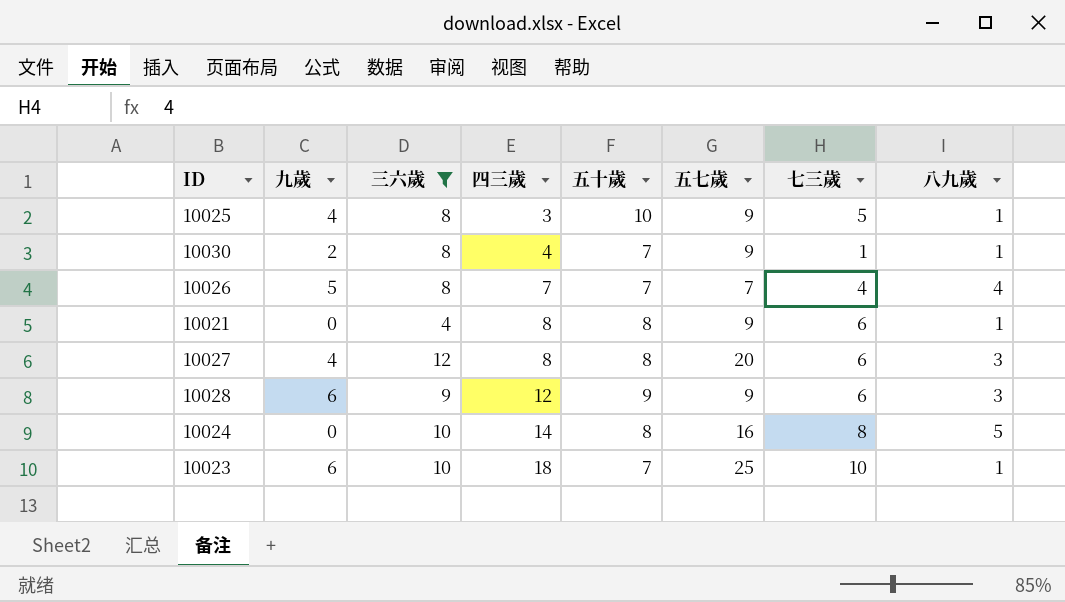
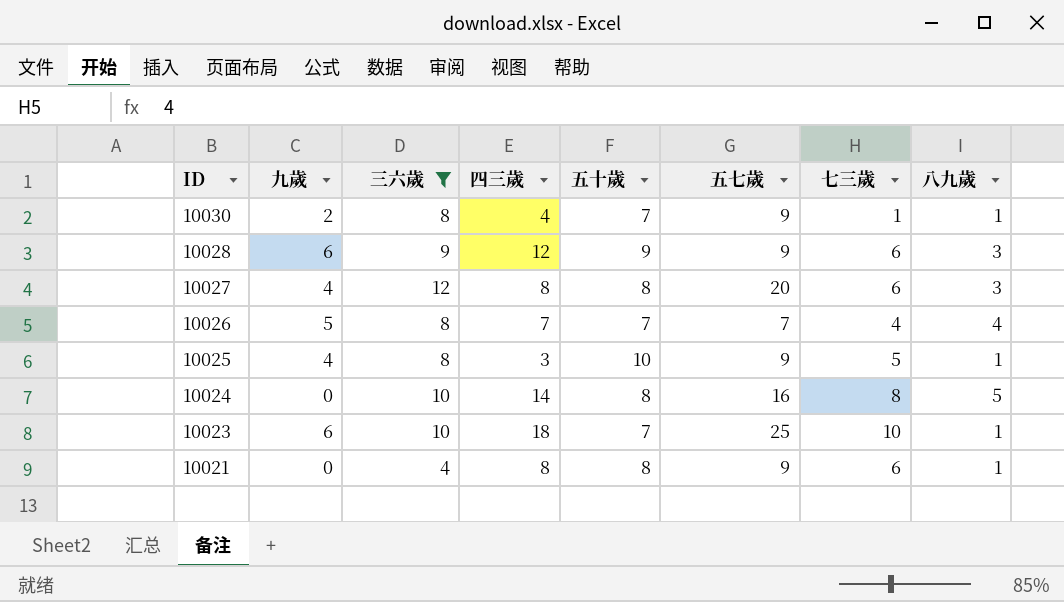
row order: 四三歲 ascending -> ID descending

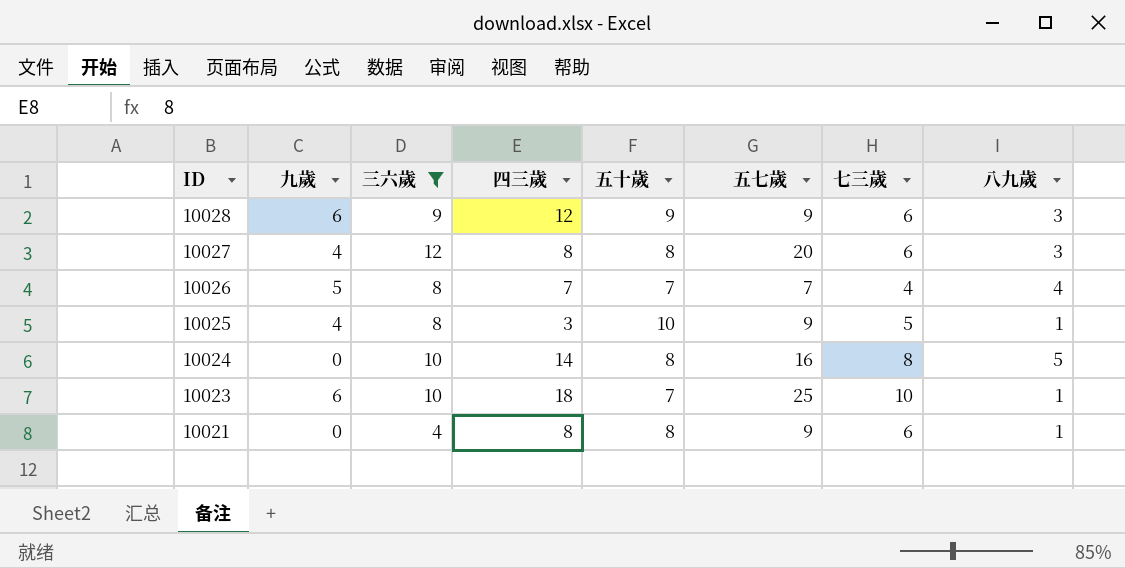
row 10030: 2 | 8 | 4 | 7 | 9 | 1 | 1 -> none

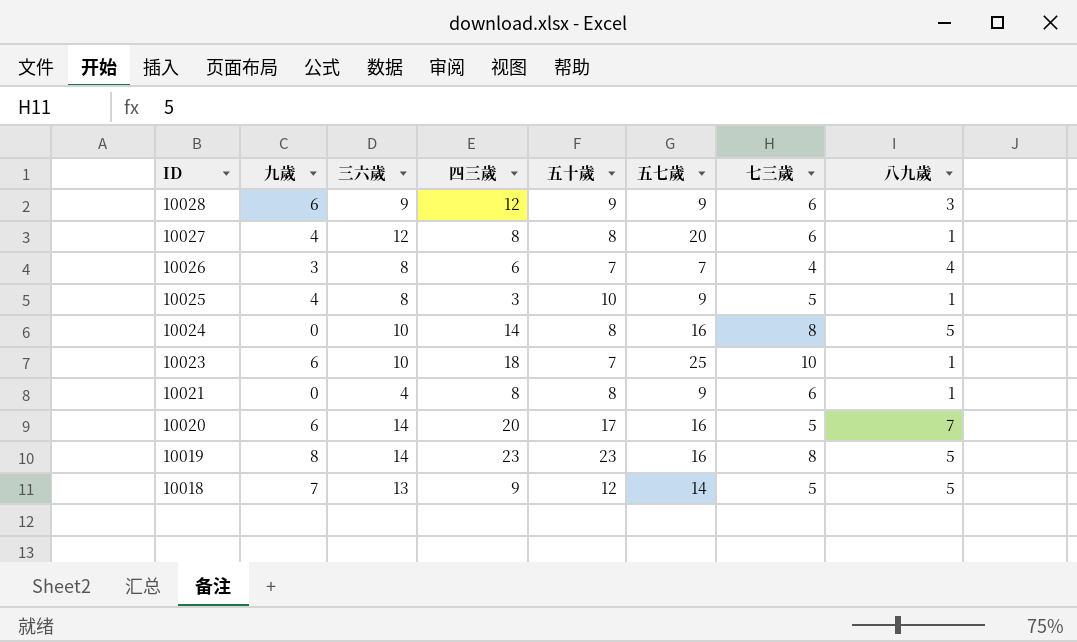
filter: 三六歲 <= 12 -> none
10027 | 八九歲: 3 -> 1
10026 | 九歲: 5 -> 3
10026 | 四三歲: 7 -> 6

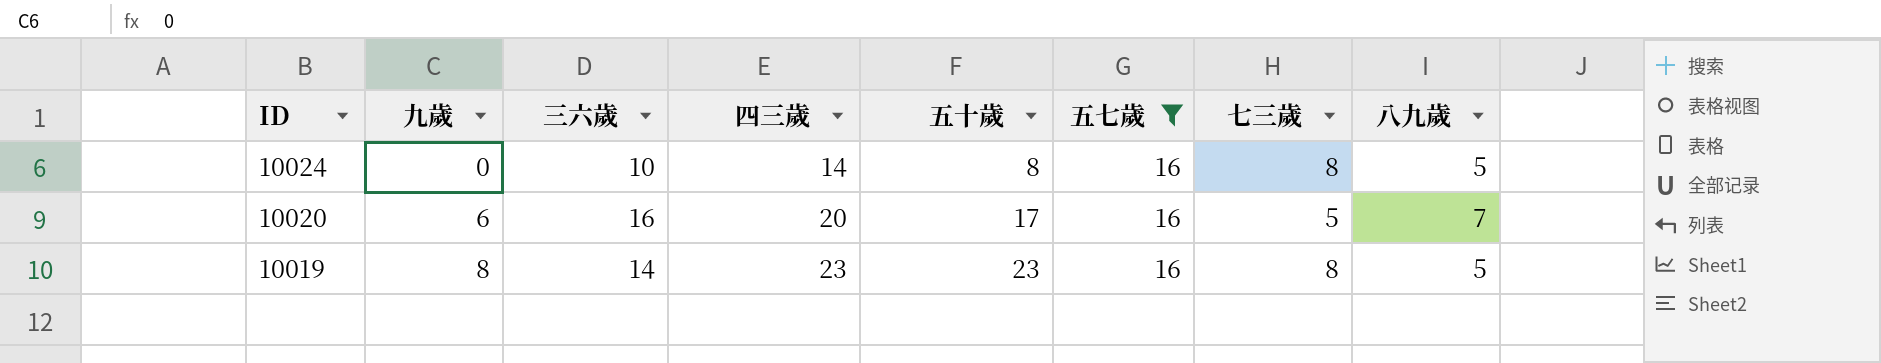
filter: none -> 五七歲 = 16
10020 | 三六歲: 14 -> 16

